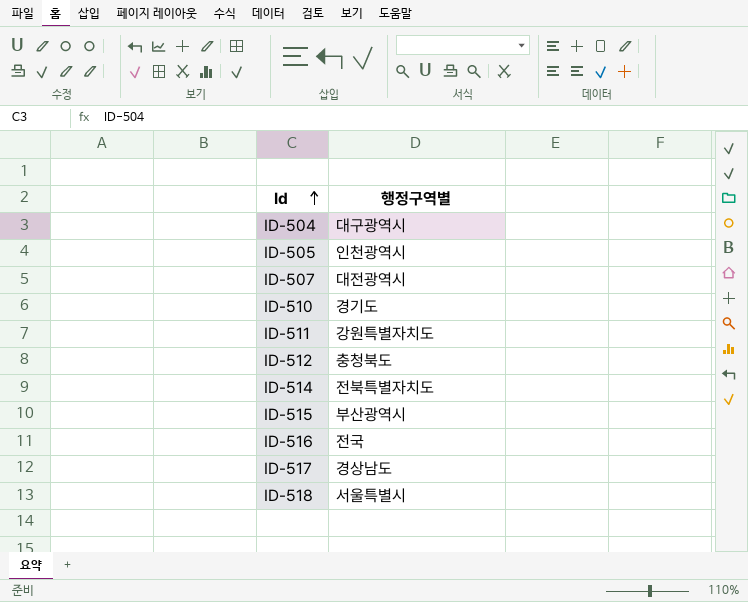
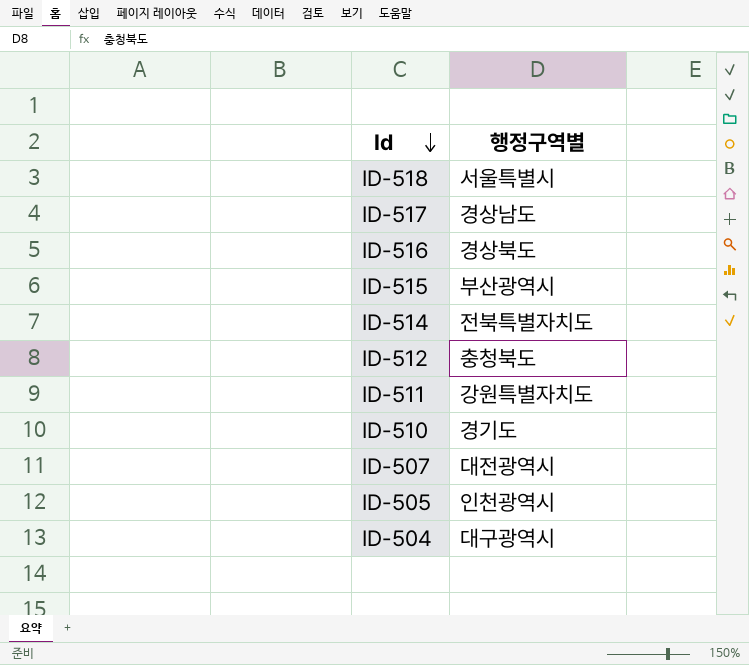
row order: Id ascending -> Id descending
ID-516 | 행정구역별: 전국 -> 경상북도

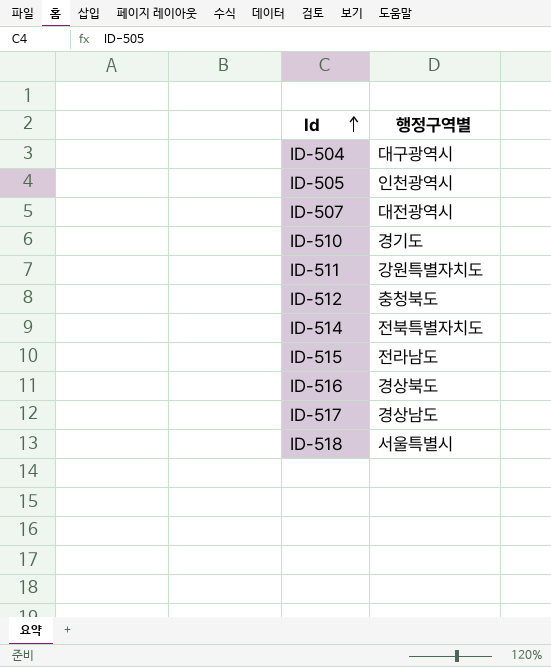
row order: Id descending -> Id ascending
ID-515 | 행정구역별: 부산광역시 -> 전라남도

